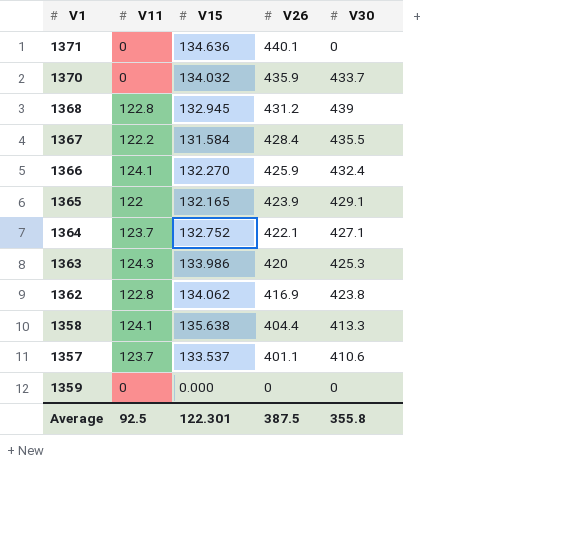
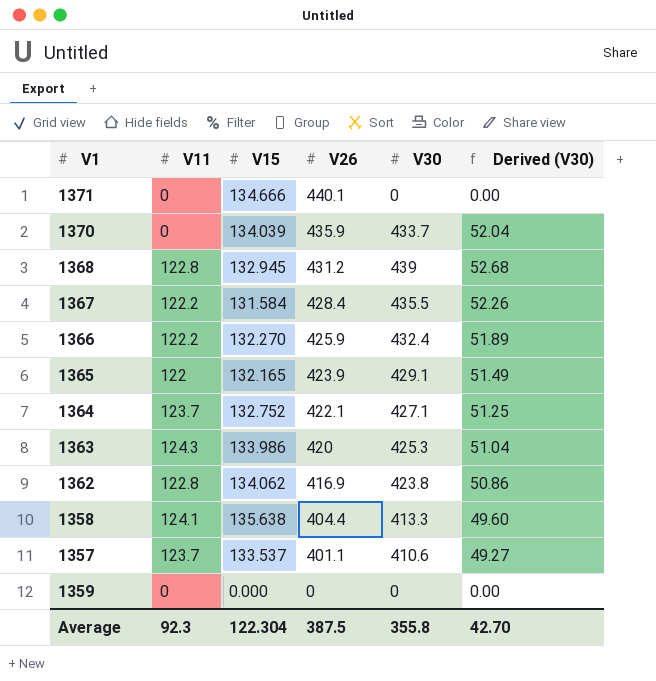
column Derived (V30) | formula: none -> [V30] * 0.12
1371 | V15: 134.636 -> 134.666
1370 | V15: 134.032 -> 134.039
1366 | V11: 124.1 -> 122.2
Average | V11: 92.5 -> 92.3
Average | V15: 122.301 -> 122.304

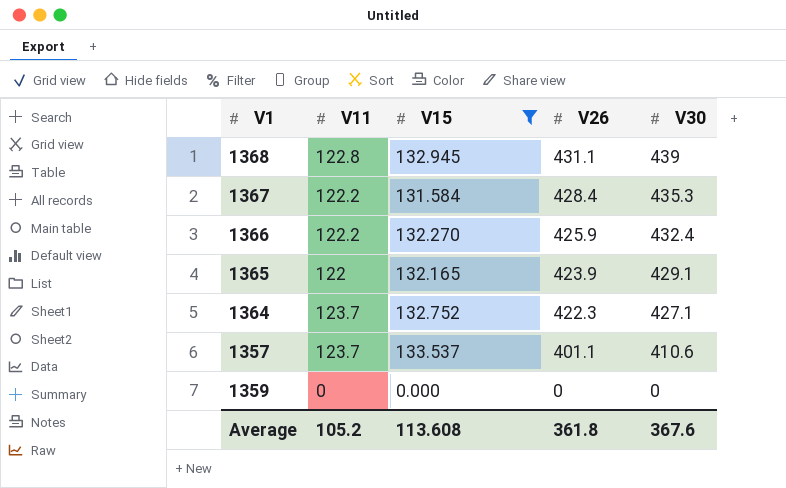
filter: none -> V15 <= 133.537
column Derived (V30) | formula: [V30] * 0.12 -> none
1368 | V26: 431.2 -> 431.1
1367 | V30: 435.5 -> 435.3
1364 | V26: 422.1 -> 422.3
Average | V11: 92.3 -> 105.2
Average | V15: 122.304 -> 113.608
Average | V26: 387.5 -> 361.8
Average | V30: 355.8 -> 367.6

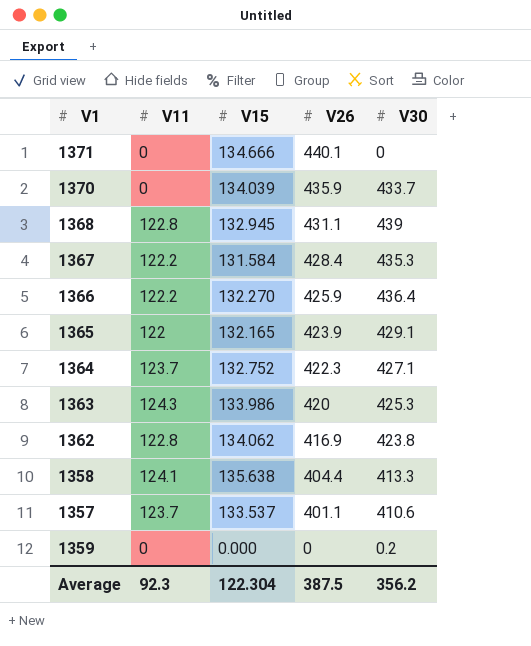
filter: V15 <= 133.537 -> none
1366 | V30: 432.4 -> 436.4
1359 | V30: 0 -> 0.2
Average | V11: 105.2 -> 92.3
Average | V15: 113.608 -> 122.304
Average | V26: 361.8 -> 387.5
Average | V30: 367.6 -> 356.2

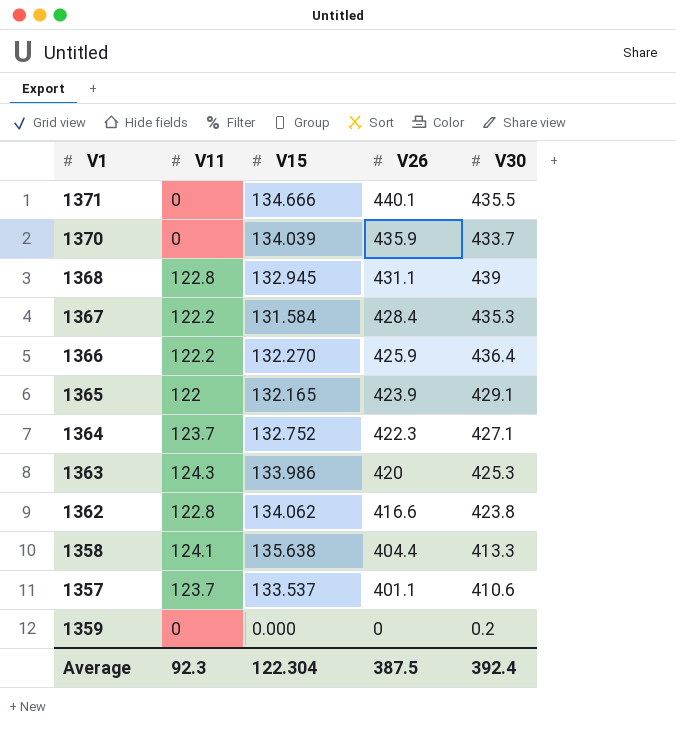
1371 | V30: 0 -> 435.5
1362 | V26: 416.9 -> 416.6
Average | V30: 356.2 -> 392.4

